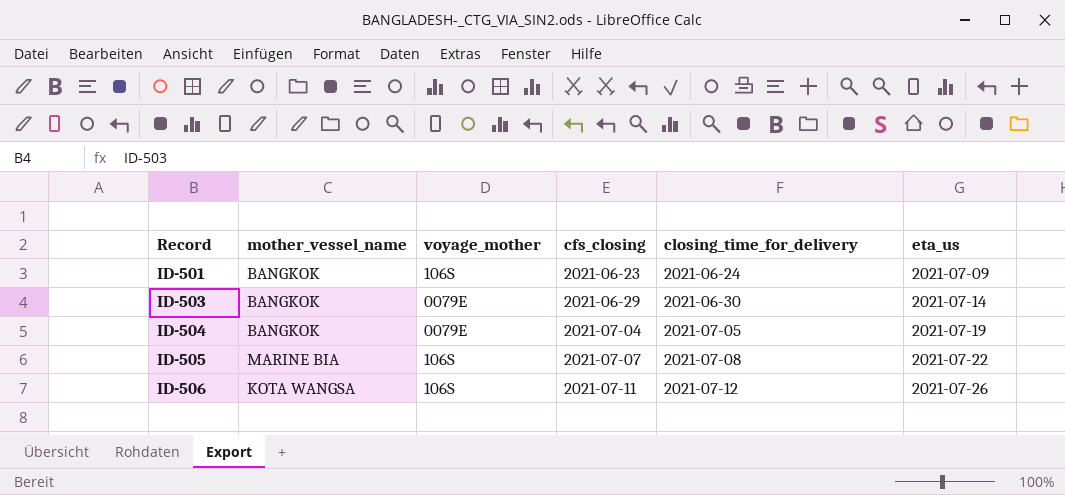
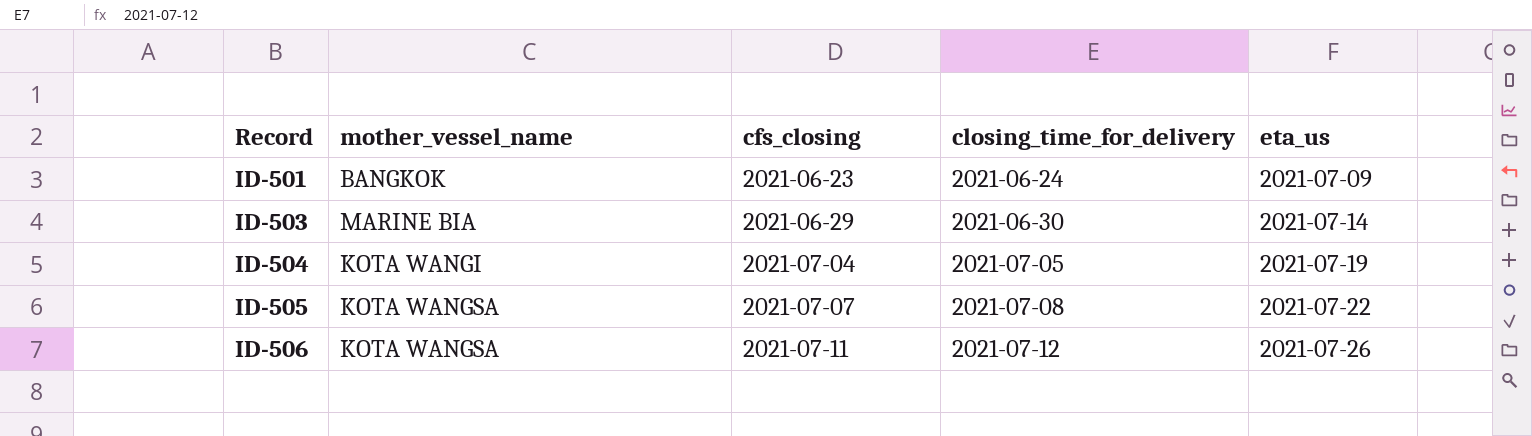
column voyage_mother | position: 3 -> none
ID-503 | mother_vessel_name: BANGKOK -> MARINE BIA
ID-504 | mother_vessel_name: BANGKOK -> KOTA WANGI
ID-505 | mother_vessel_name: MARINE BIA -> KOTA WANGSA

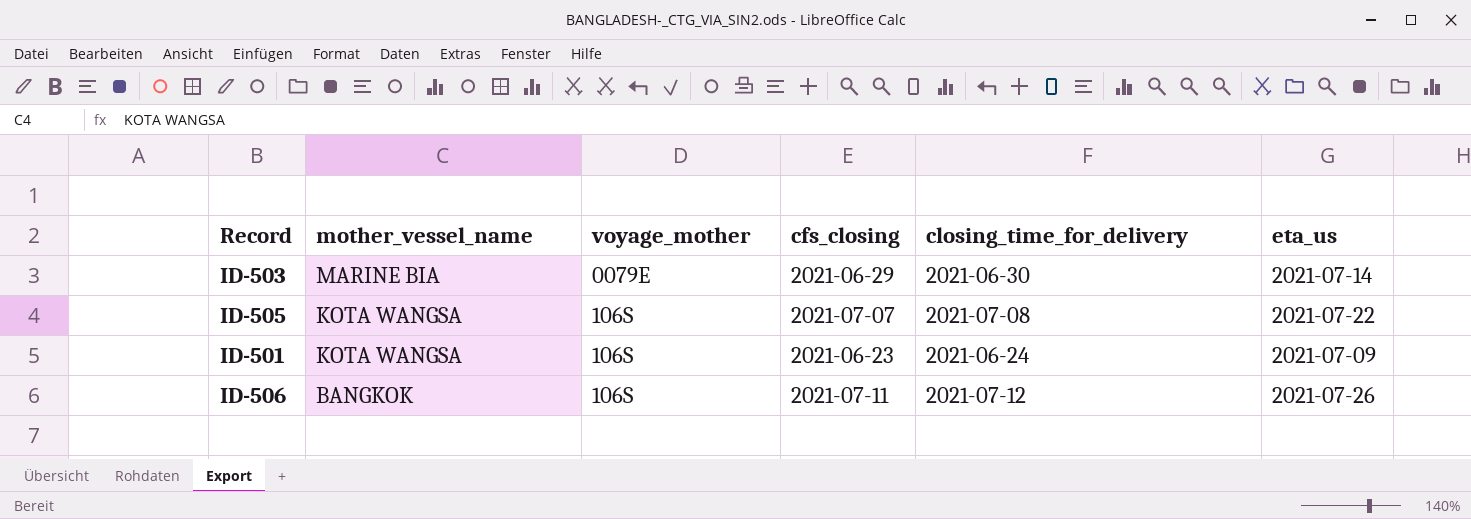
row order: Record ascending -> mother_vessel_name descending
column voyage_mother | position: none -> 3
row ID-504: KOTA WANGI | 2021-07-04 | 2021-07-05 | 2021-07-19 -> none
ID-501 | mother_vessel_name: BANGKOK -> KOTA WANGSA
ID-506 | mother_vessel_name: KOTA WANGSA -> BANGKOK

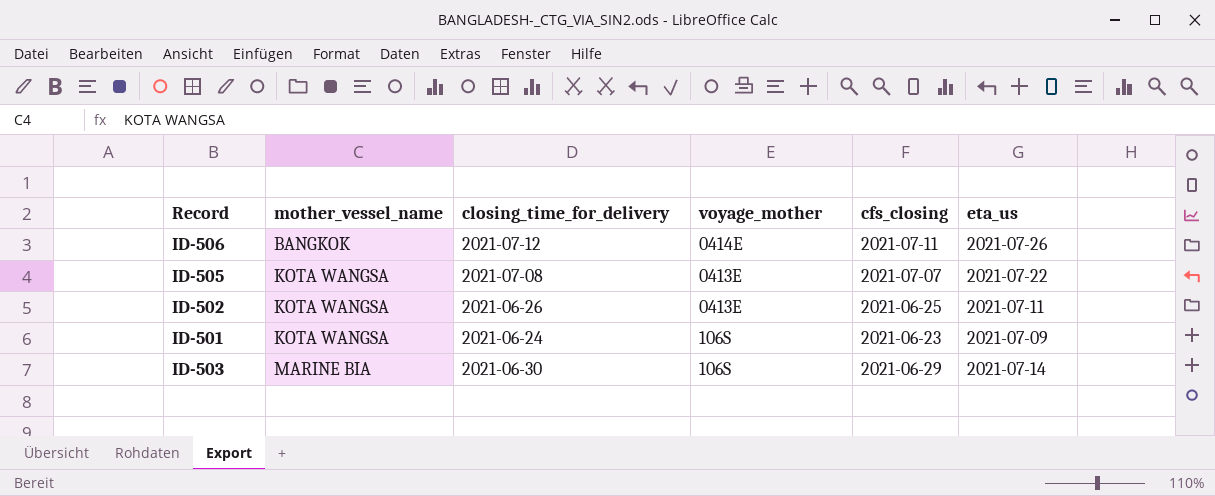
row order: mother_vessel_name descending -> mother_vessel_name ascending
column closing_time_for_delivery | position: 5 -> 3
ID-506 | voyage_mother: 106S -> 0414E
ID-505 | voyage_mother: 106S -> 0413E
row ID-502: none -> KOTA WANGSA | 2021-06-26 | 0413E | 2021-06-25 | 2021-07-11
ID-503 | voyage_mother: 0079E -> 106S

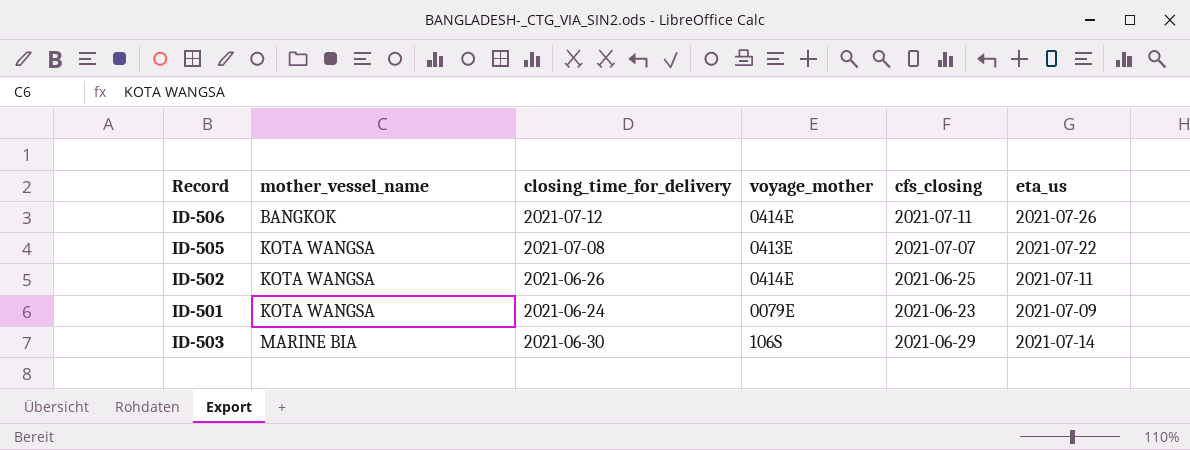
ID-502 | voyage_mother: 0413E -> 0414E
ID-501 | voyage_mother: 106S -> 0079E

